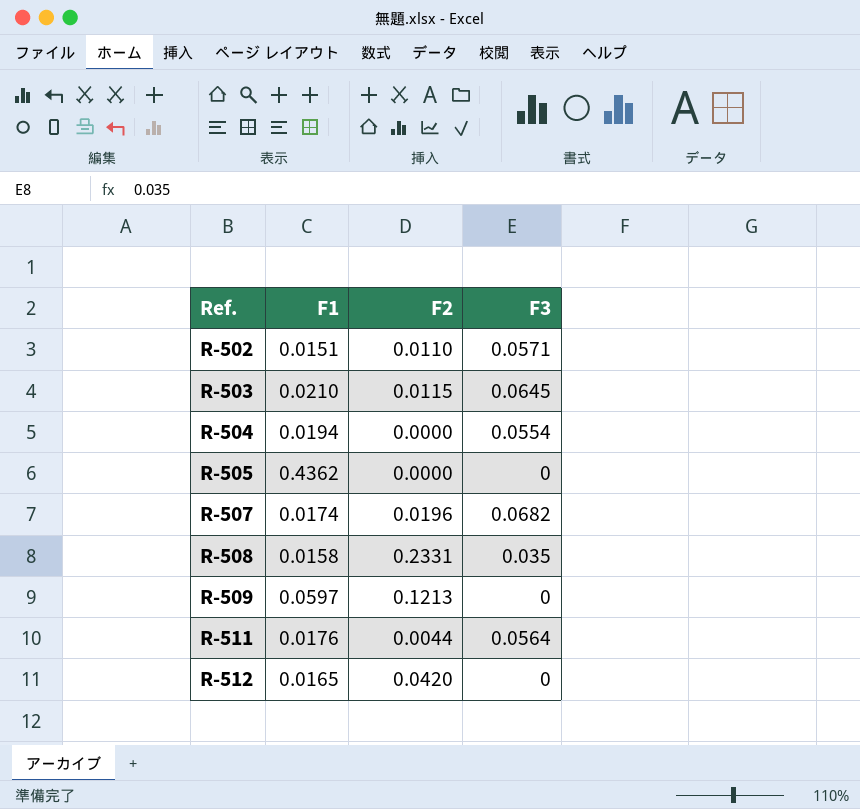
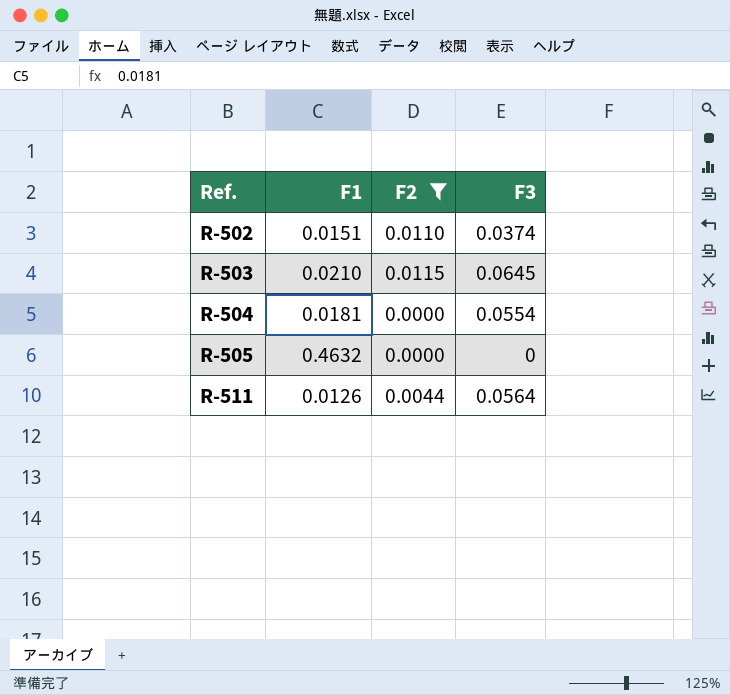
filter: none -> F2 <= 0.0115
R-502 | F3: 0.0571 -> 0.0374
R-504 | F1: 0.0194 -> 0.0181
R-505 | F1: 0.4362 -> 0.4632
R-511 | F1: 0.0176 -> 0.0126

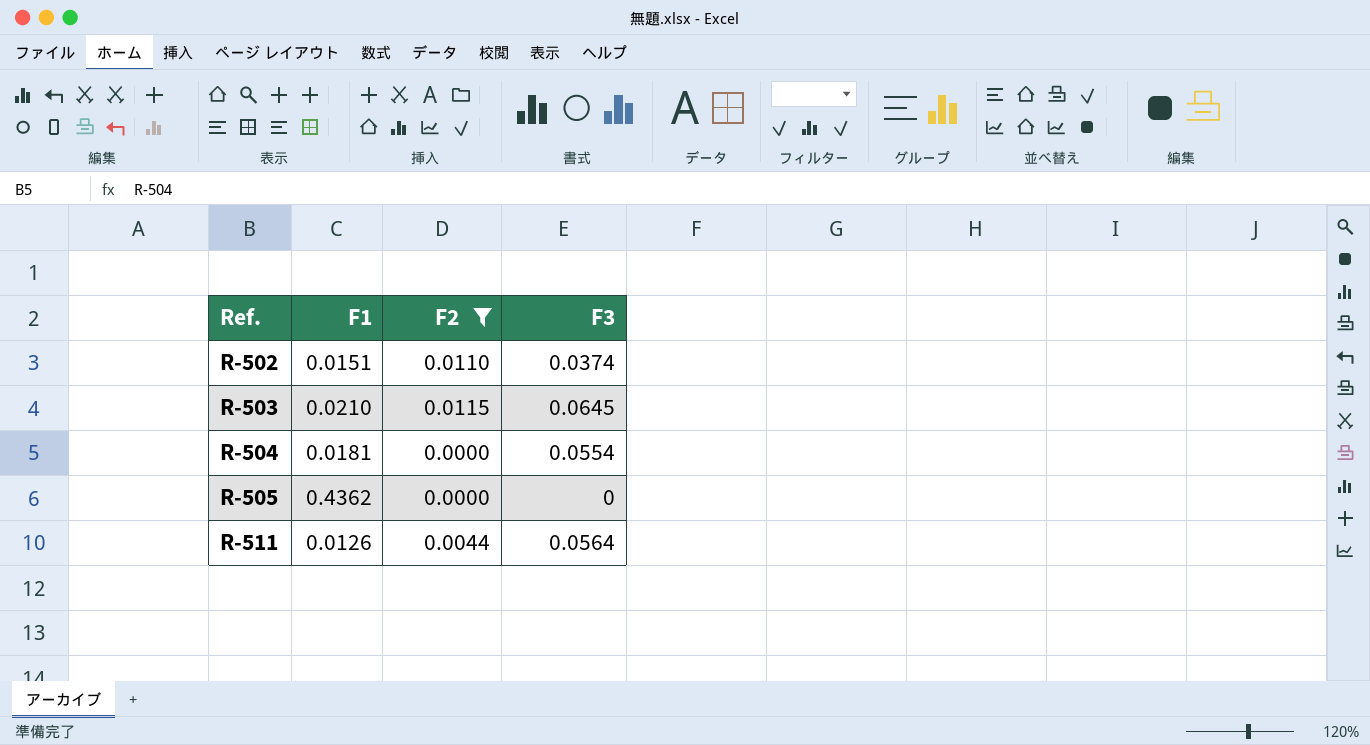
R-505 | F1: 0.4632 -> 0.4362

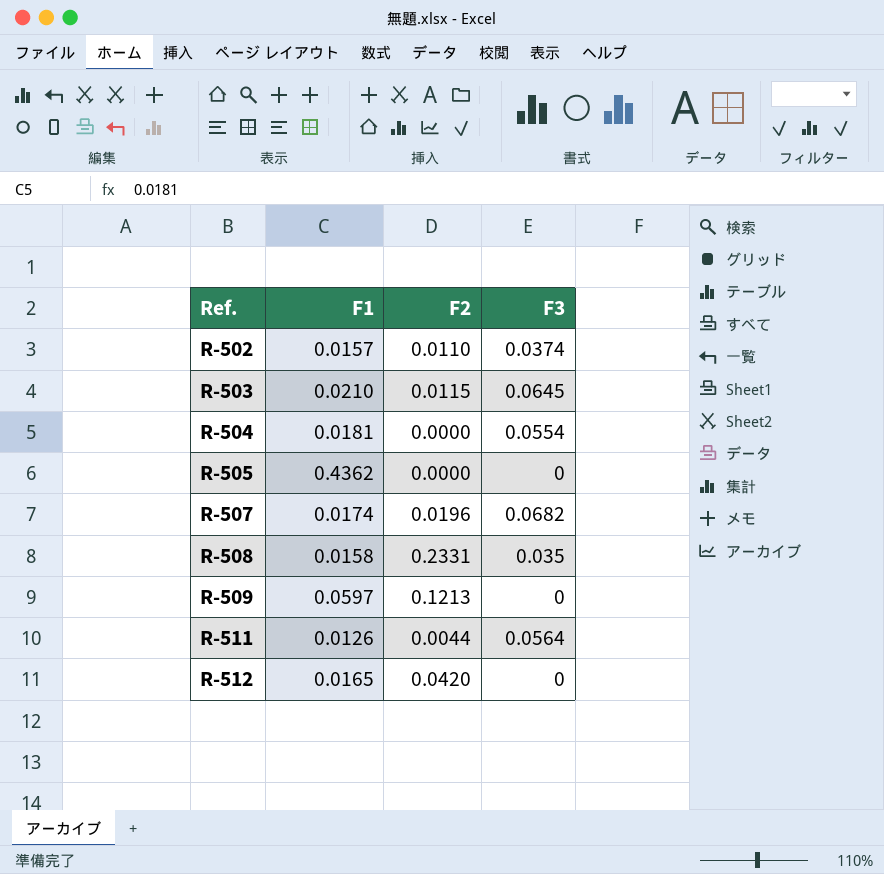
filter: F2 <= 0.0115 -> none
R-502 | F1: 0.0151 -> 0.0157

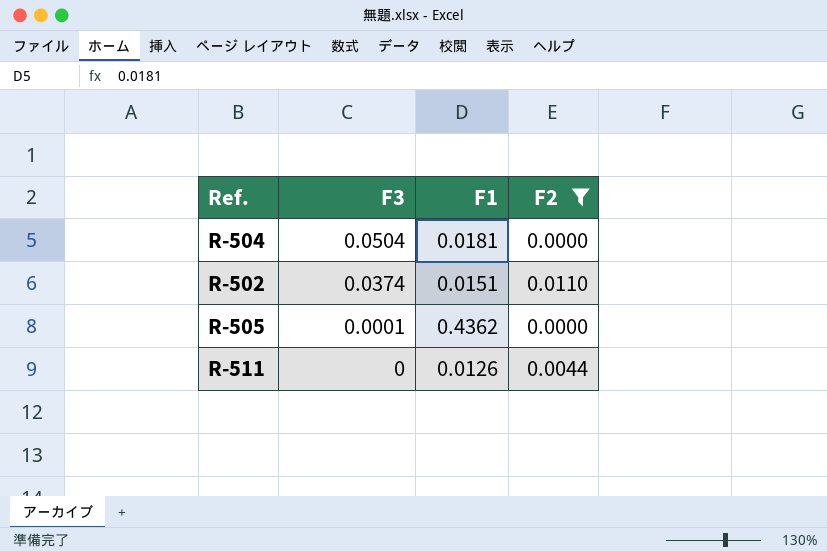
filter: none -> F2 <= 0.0110
row order: Ref. ascending -> F3 descending
column F3 | position: 4 -> 2
R-504 | F3: 0.0554 -> 0.0504
R-502 | F1: 0.0157 -> 0.0151
R-505 | F3: 0 -> 0.0001
R-511 | F3: 0.0564 -> 0

